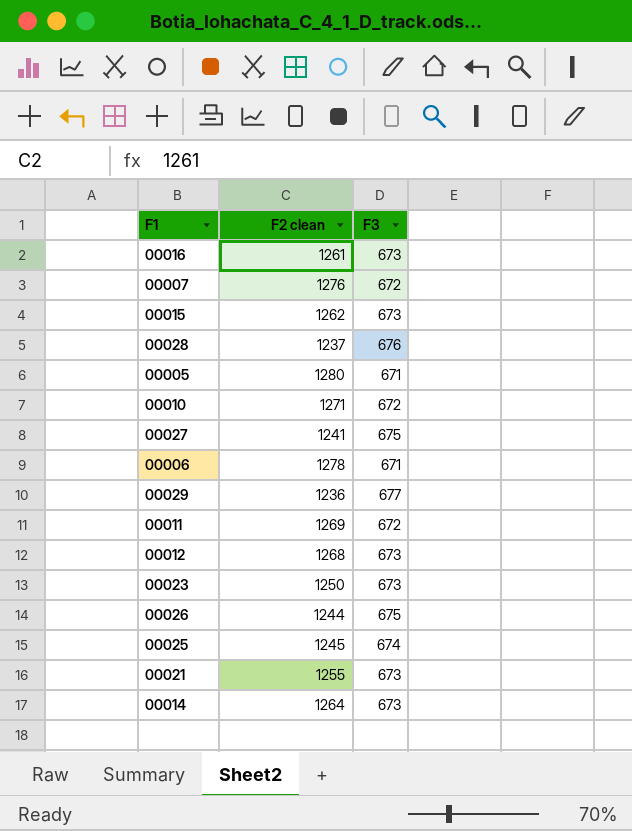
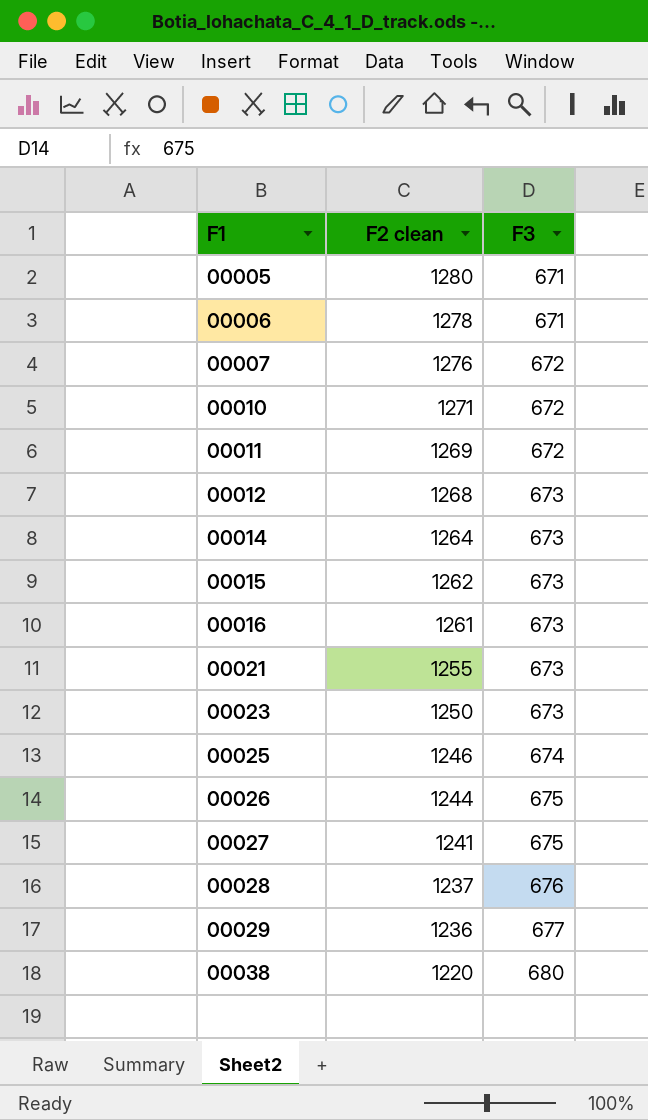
row order: none -> F1 ascending
00025 | F2 clean: 1245 -> 1246
row 00038: none -> 1220 | 680

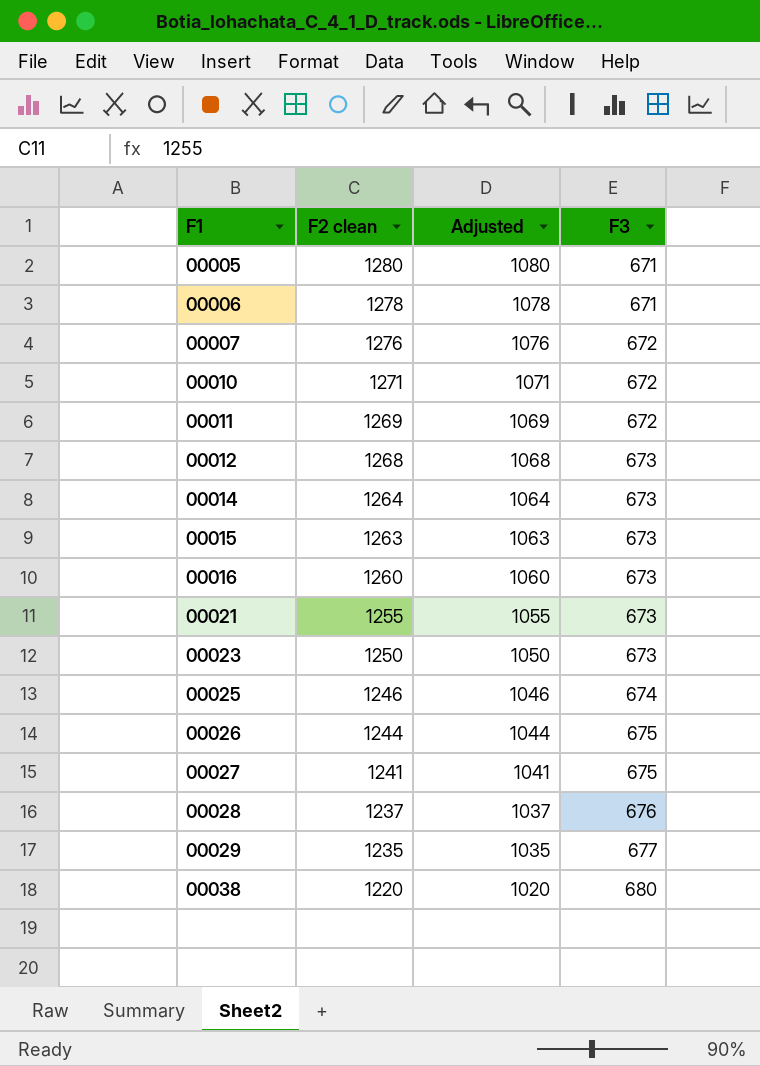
column Adjusted | formula: none -> [F2 clean] - 200
00015 | F2 clean: 1262 -> 1263
00016 | F2 clean: 1261 -> 1260
00029 | F2 clean: 1236 -> 1235

